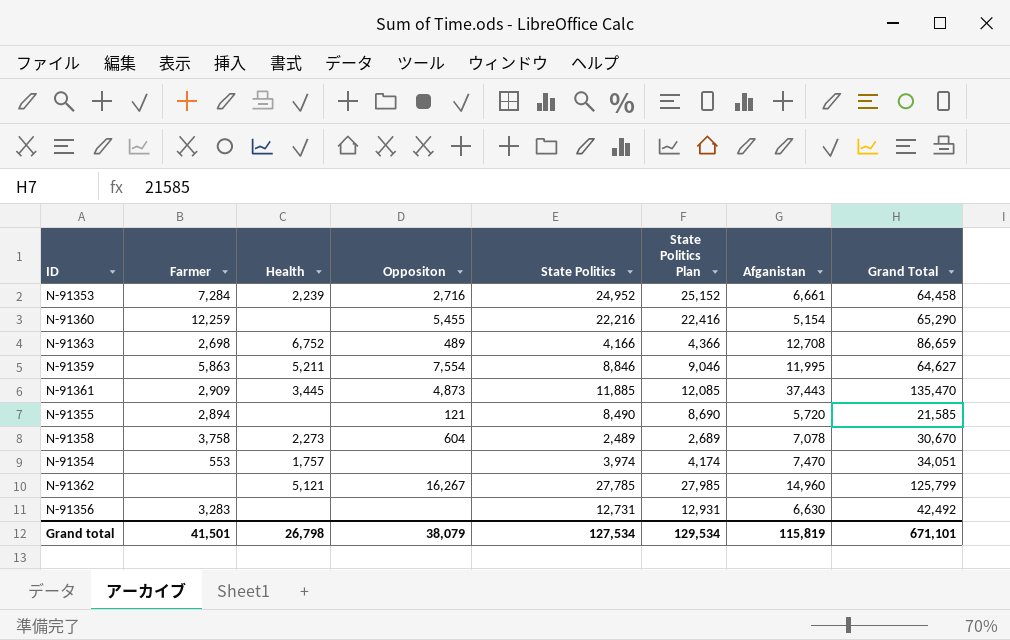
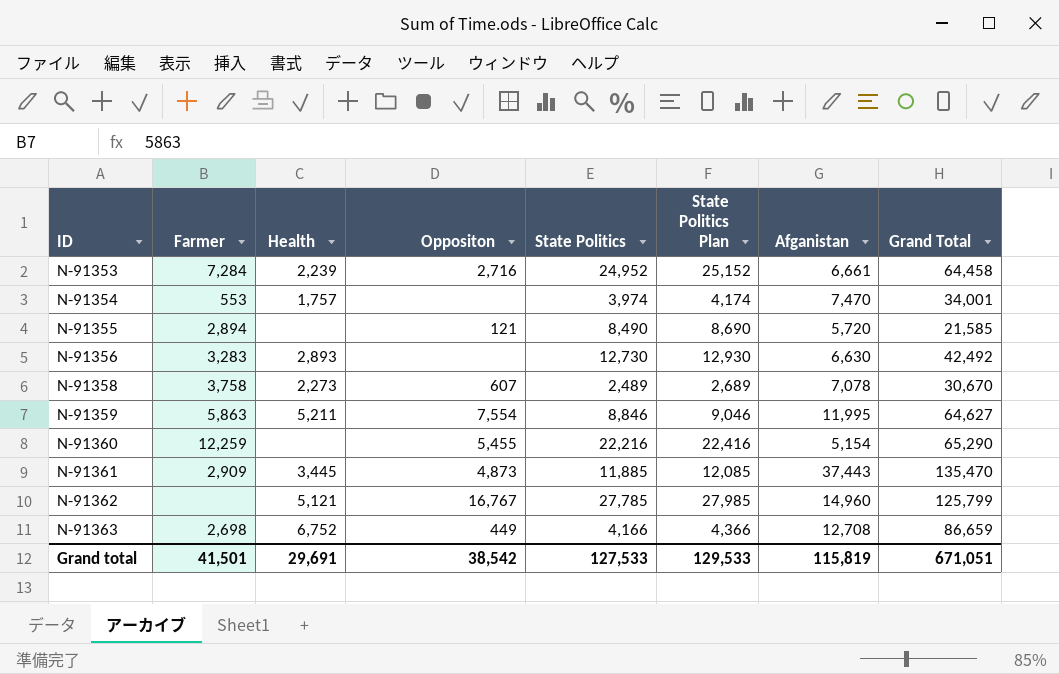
row order: none -> ID ascending
N-91354 | Grand Total: 34,051 -> 34,001
N-91356 | Health: none -> 2,893
N-91356 | State Politics: 12,731 -> 12,730
N-91356 | State Politics Plan: 12,931 -> 12,930
N-91358 | Oppositon: 604 -> 607
N-91362 | Oppositon: 16,267 -> 16,767
N-91363 | Oppositon: 489 -> 449
Grand total | Health: 26,798 -> 29,691
Grand total | Oppositon: 38,079 -> 38,542
Grand total | State Politics: 127,534 -> 127,533
Grand total | State Politics Plan: 129,534 -> 129,533
Grand total | Grand Total: 671,101 -> 671,051

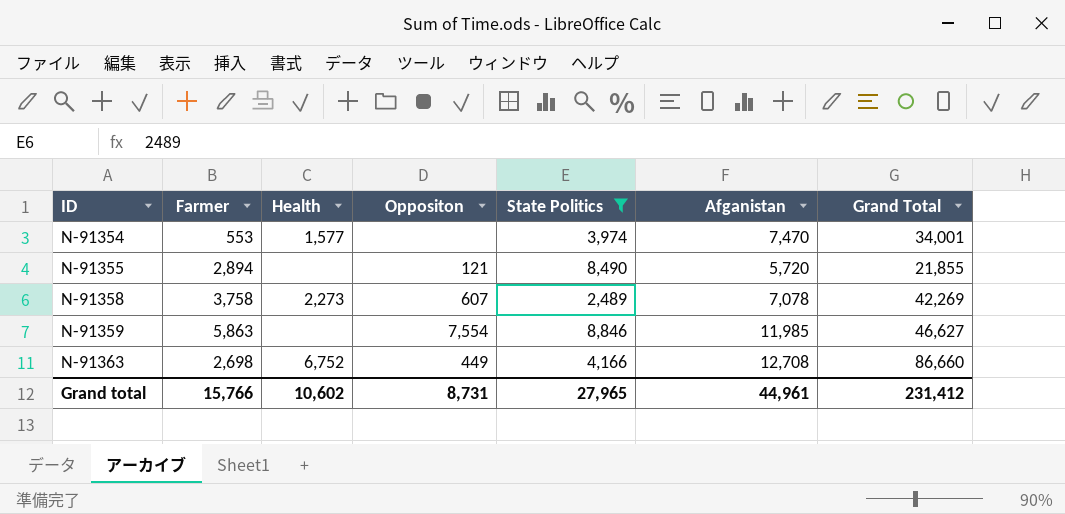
filter: none -> State Politics <= 8,846
column State Politics Plan | formula: [State Politics] + 200 -> none
N-91354 | Health: 1,757 -> 1,577
N-91355 | Grand Total: 21,585 -> 21,855
N-91358 | Grand Total: 30,670 -> 42,269
N-91359 | Health: 5,211 -> none
N-91359 | Afganistan: 11,995 -> 11,985
N-91359 | Grand Total: 64,627 -> 46,627
N-91363 | Grand Total: 86,659 -> 86,660
Grand total | Farmer: 41,501 -> 15,766
Grand total | Health: 29,691 -> 10,602
Grand total | Oppositon: 38,542 -> 8,731
Grand total | State Politics: 127,533 -> 27,965
Grand total | Afganistan: 115,819 -> 44,961
Grand total | Grand Total: 671,051 -> 231,412

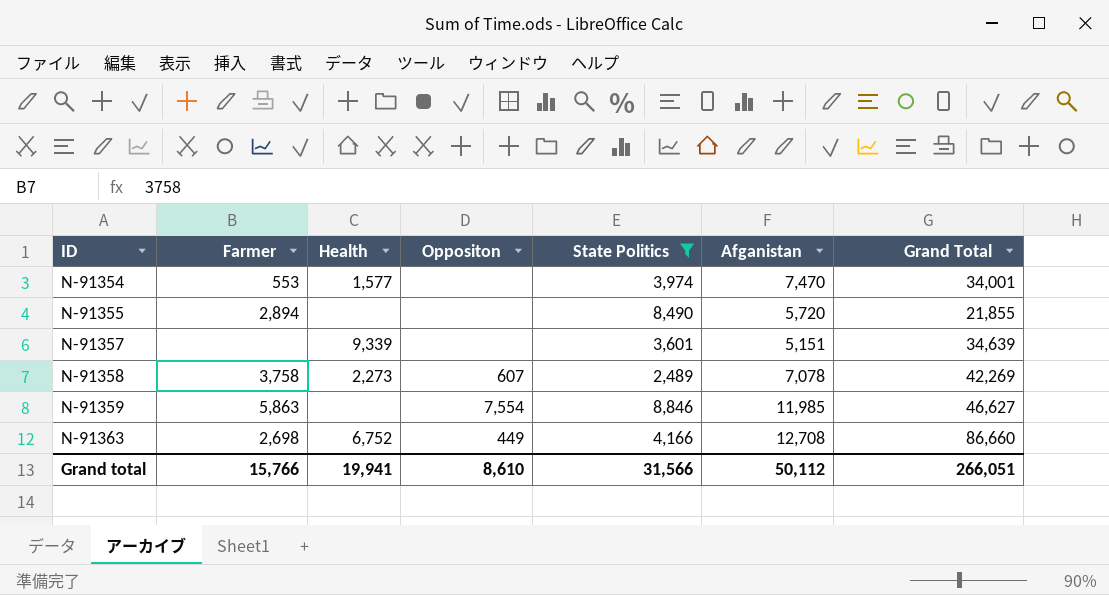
N-91355 | Oppositon: 121 -> none
row N-91357: none -> none | 9,339 | none | 3,601 | 5,151 | 34,639
Grand total | Health: 10,602 -> 19,941
Grand total | Oppositon: 8,731 -> 8,610
Grand total | State Politics: 27,965 -> 31,566
Grand total | Afganistan: 44,961 -> 50,112
Grand total | Grand Total: 231,412 -> 266,051

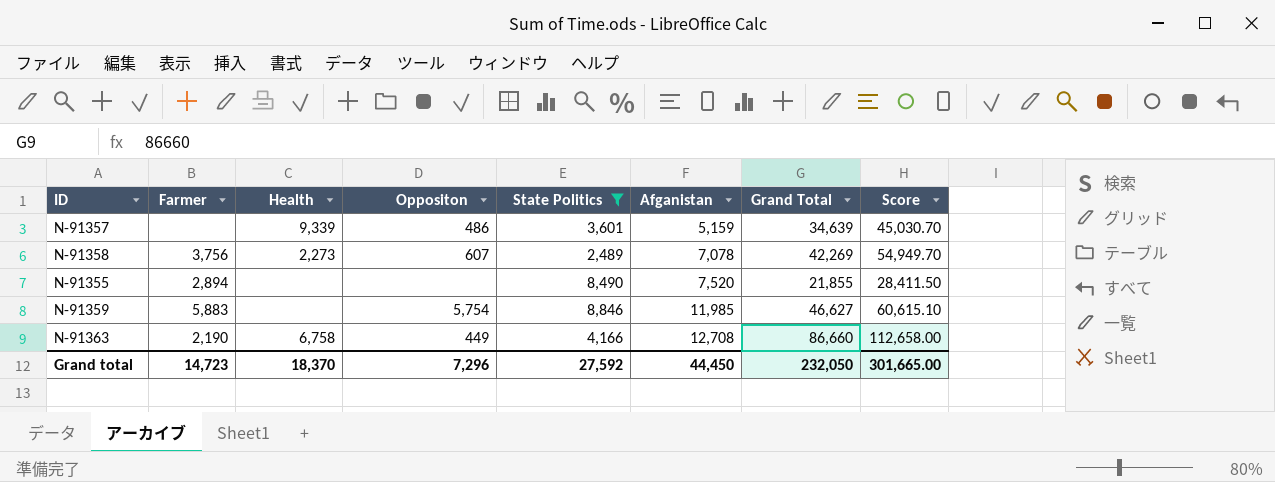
row order: ID ascending -> Afganistan ascending
column Score | formula: none -> [Grand Total] * 1.3
row N-91354: 553 | 1,577 | none | 3,974 | 7,470 | 34,001 -> none
N-91357 | Oppositon: none -> 486
N-91357 | Afganistan: 5,151 -> 5,159
N-91358 | Farmer: 3,758 -> 3,756
N-91355 | Afganistan: 5,720 -> 7,520
N-91359 | Farmer: 5,863 -> 5,883
N-91359 | Oppositon: 7,554 -> 5,754
N-91363 | Farmer: 2,698 -> 2,190
N-91363 | Health: 6,752 -> 6,758
Grand total | Farmer: 15,766 -> 14,723
Grand total | Health: 19,941 -> 18,370
Grand total | Oppositon: 8,610 -> 7,296
Grand total | State Politics: 31,566 -> 27,592
Grand total | Afganistan: 50,112 -> 44,450
Grand total | Grand Total: 266,051 -> 232,050

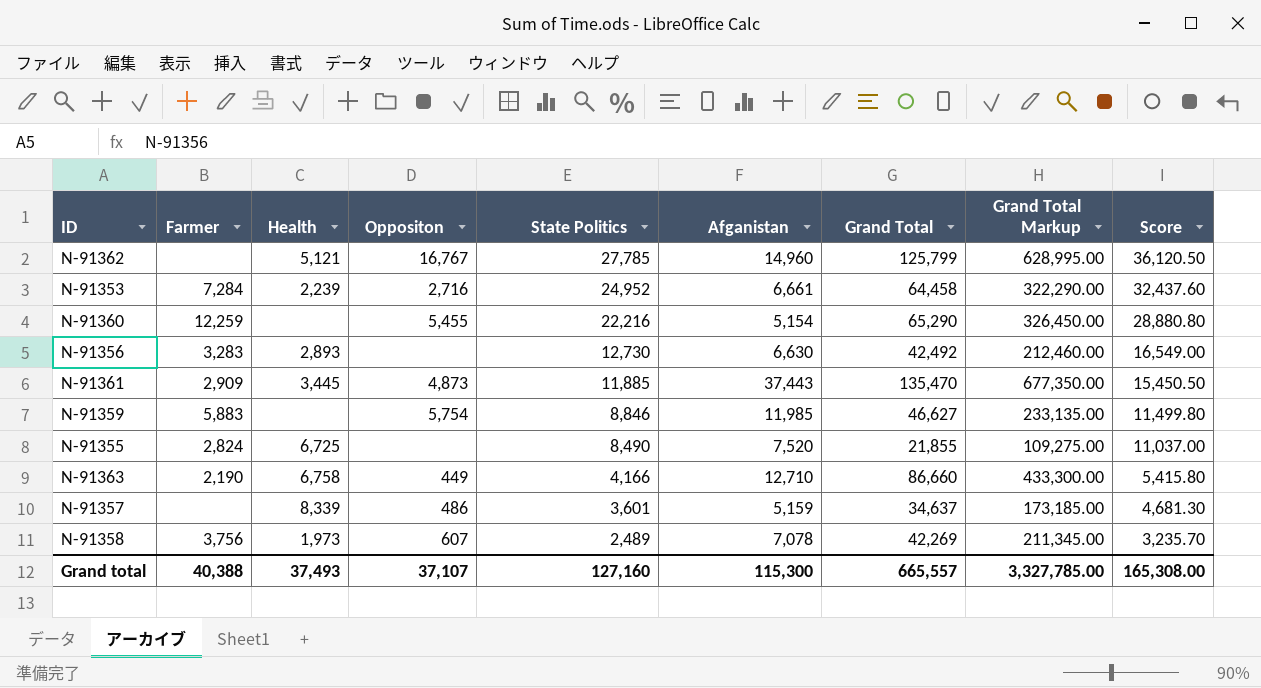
filter: State Politics <= 8,846 -> none
row order: Afganistan ascending -> State Politics descending
column Grand Total Markup | formula: none -> [Grand Total] * 5
column Score | formula: [Grand Total] * 1.3 -> [State Politics] * 1.3
N-91355 | Farmer: 2,894 -> 2,824
N-91355 | Health: none -> 6,725
N-91363 | Afganistan: 12,708 -> 12,710
N-91357 | Health: 9,339 -> 8,339
N-91357 | Grand Total: 34,639 -> 34,637
N-91358 | Health: 2,273 -> 1,973
Grand total | Farmer: 14,723 -> 40,388
Grand total | Health: 18,370 -> 37,493
Grand total | Oppositon: 7,296 -> 37,107
Grand total | State Politics: 27,592 -> 127,160
Grand total | Afganistan: 44,450 -> 115,300
Grand total | Grand Total: 232,050 -> 665,557
Grand total | Score: 301,665.00 -> 165,308.00

